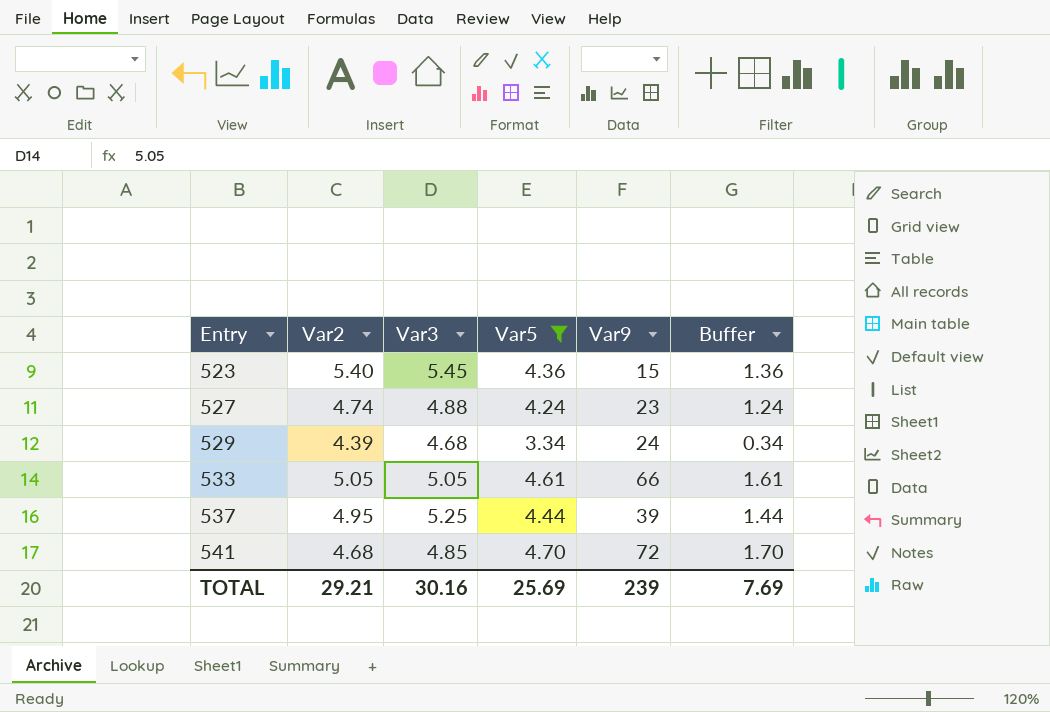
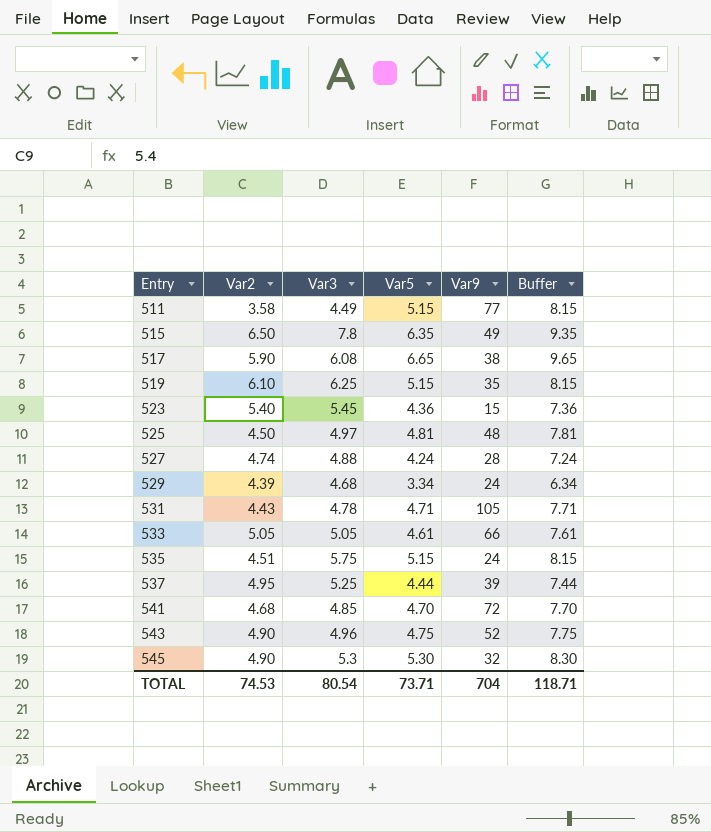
filter: Var5 <= 4.70 -> none
column Buffer | formula: [Var5] - 3 -> [Var5] + 3
527 | Var9: 23 -> 28
TOTAL | Var2: 29.21 -> 74.53
TOTAL | Var3: 30.16 -> 80.54
TOTAL | Var5: 25.69 -> 73.71
TOTAL | Var9: 239 -> 704
TOTAL | Buffer: 7.69 -> 118.71

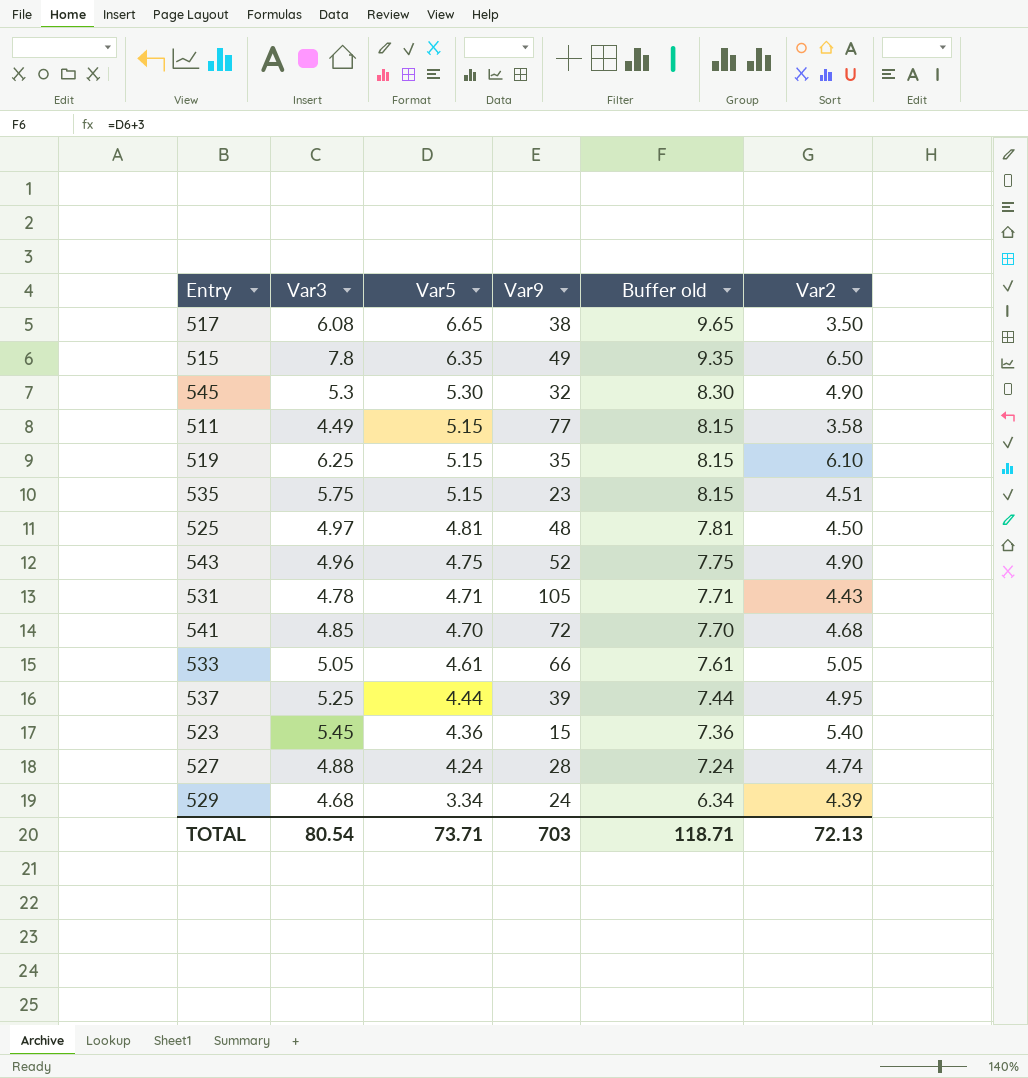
row order: Entry ascending -> Var5 descending
column name: Buffer -> Buffer old
column Var2 | position: 2 -> 6
517 | Var2: 5.90 -> 3.50
535 | Var9: 24 -> 23
TOTAL | Var9: 704 -> 703
TOTAL | Var2: 74.53 -> 72.13

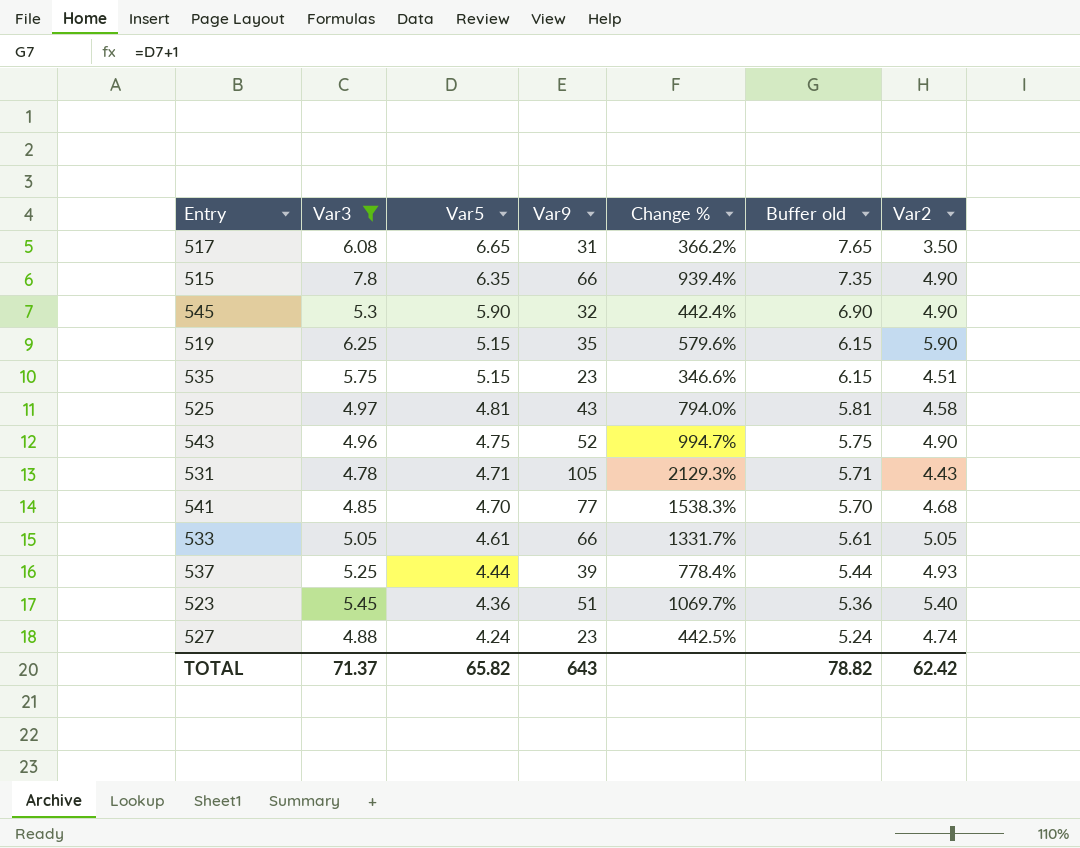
filter: none -> Var3 >= 4.78
column Change % | formula: none -> ([Var9] - [Var5]) / [Var5]
column Buffer old | formula: [Var5] + 3 -> [Var5] + 1
517 | Var9: 38 -> 31
515 | Var9: 49 -> 66
515 | Var2: 6.50 -> 4.90
545 | Var5: 5.30 -> 5.90
519 | Var2: 6.10 -> 5.90
525 | Var9: 48 -> 43
525 | Var2: 4.50 -> 4.58
541 | Var9: 72 -> 77
537 | Var2: 4.95 -> 4.93
523 | Var9: 15 -> 51
527 | Var9: 28 -> 23
TOTAL | Var3: 80.54 -> 71.37
TOTAL | Var5: 73.71 -> 65.82
TOTAL | Var9: 703 -> 643
TOTAL | Buffer old: 118.71 -> 78.82
TOTAL | Var2: 72.13 -> 62.42

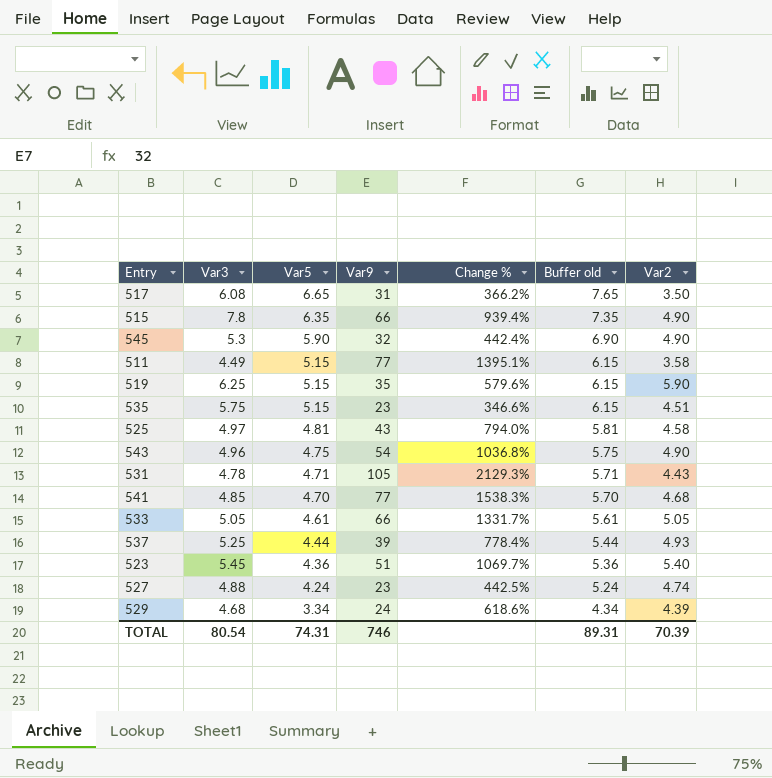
filter: Var3 >= 4.78 -> none
543 | Var9: 52 -> 54
543 | Change %: 994.7% -> 1036.8%
TOTAL | Var3: 71.37 -> 80.54
TOTAL | Var5: 65.82 -> 74.31
TOTAL | Var9: 643 -> 746
TOTAL | Buffer old: 78.82 -> 89.31
TOTAL | Var2: 62.42 -> 70.39

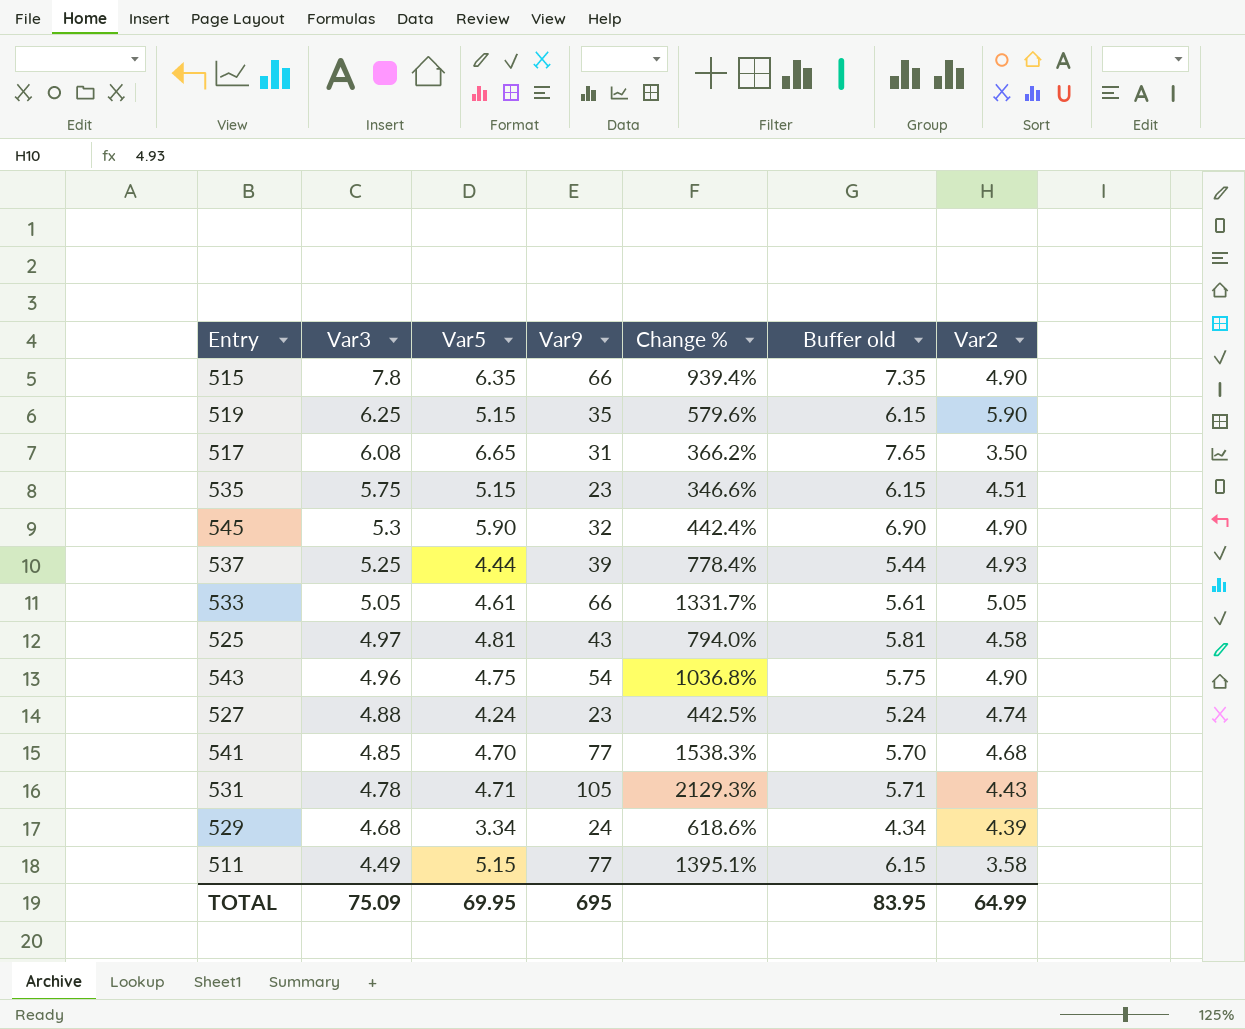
row order: Var5 descending -> Var3 descending
row 523: 5.45 | 4.36 | 51 | 1069.7% | 5.36 | 5.40 -> none
TOTAL | Var3: 80.54 -> 75.09
TOTAL | Var5: 74.31 -> 69.95
TOTAL | Var9: 746 -> 695
TOTAL | Buffer old: 89.31 -> 83.95
TOTAL | Var2: 70.39 -> 64.99

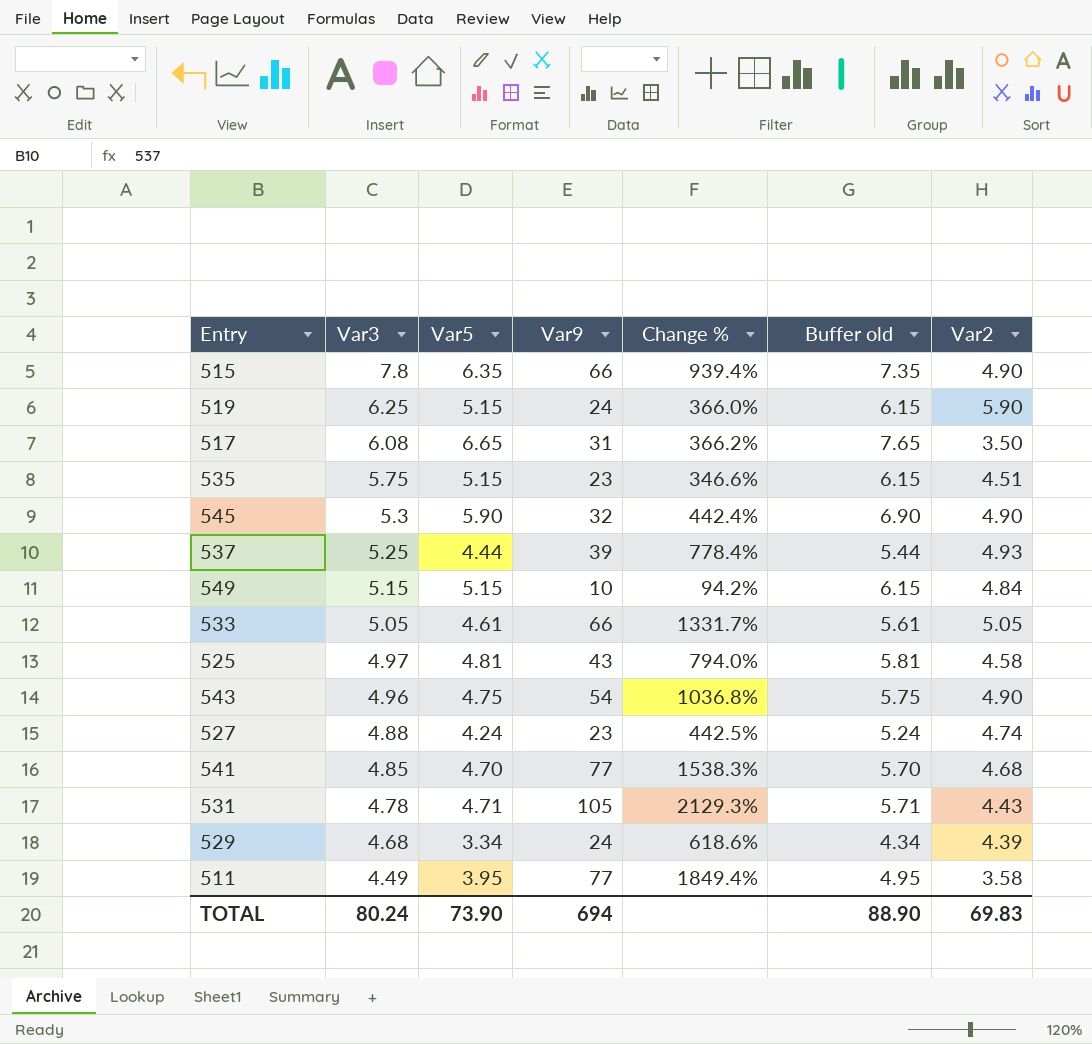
519 | Var9: 35 -> 24
519 | Change %: 579.6% -> 366.0%
row 549: none -> 5.15 | 5.15 | 10 | 94.2% | 6.15 | 4.84
511 | Var5: 5.15 -> 3.95
511 | Change %: 1395.1% -> 1849.4%
511 | Buffer old: 6.15 -> 4.95
TOTAL | Var3: 75.09 -> 80.24
TOTAL | Var5: 69.95 -> 73.90
TOTAL | Var9: 695 -> 694
TOTAL | Buffer old: 83.95 -> 88.90
TOTAL | Var2: 64.99 -> 69.83

